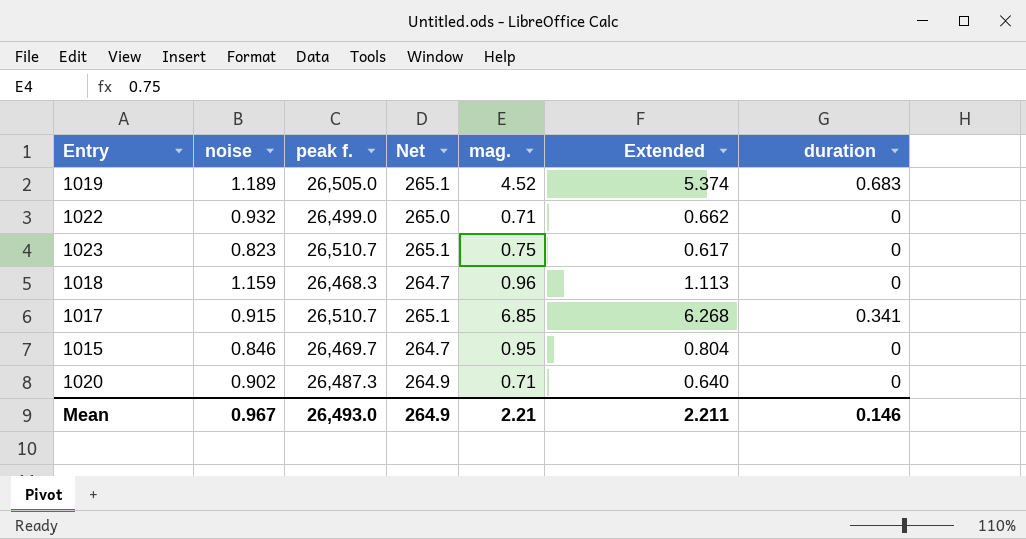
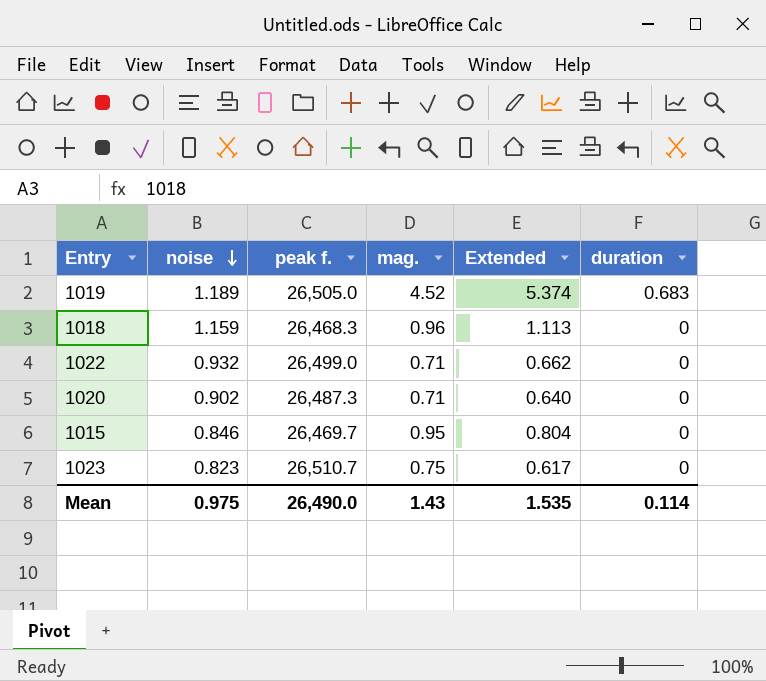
row order: none -> noise descending
column Net | formula: [peak f.] * 0.01 -> none
row 1017: 0.915 | 26,510.7 | 265.1 | 6.85 | 6.268 | 0.341 -> none
Mean | noise: 0.967 -> 0.975
Mean | peak f.: 26,493.0 -> 26,490.0
Mean | mag.: 2.21 -> 1.43
Mean | Extended: 2.211 -> 1.535
Mean | duration: 0.146 -> 0.114

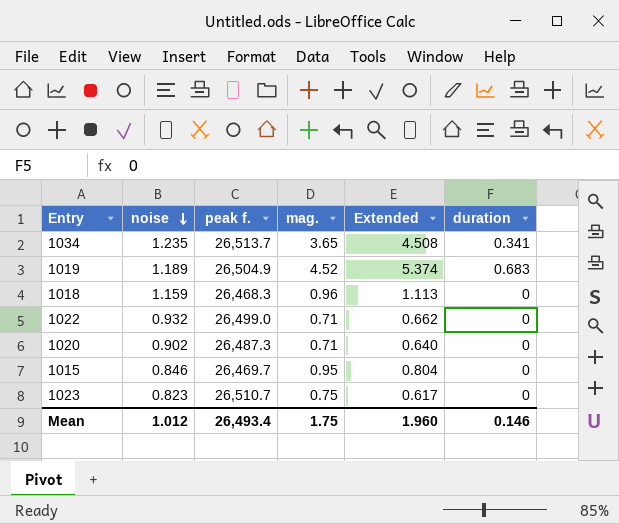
row 1034: none -> 1.235 | 26,513.7 | 3.65 | 4.508 | 0.341
1019 | peak f.: 26,505.0 -> 26,504.9
Mean | noise: 0.975 -> 1.012
Mean | peak f.: 26,490.0 -> 26,493.4
Mean | mag.: 1.43 -> 1.75
Mean | Extended: 1.535 -> 1.960
Mean | duration: 0.114 -> 0.146

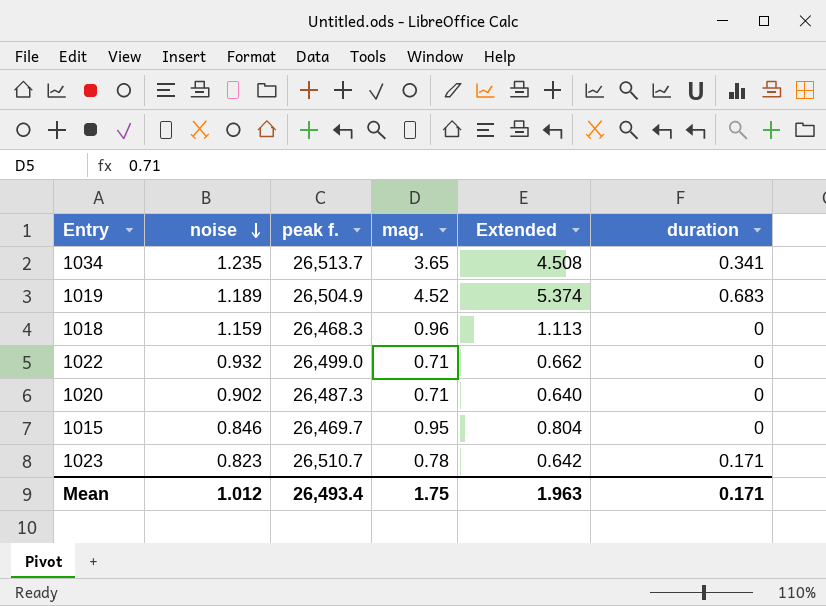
1023 | mag.: 0.75 -> 0.78
1023 | Extended: 0.617 -> 0.642
1023 | duration: 0 -> 0.171
Mean | Extended: 1.960 -> 1.963
Mean | duration: 0.146 -> 0.171

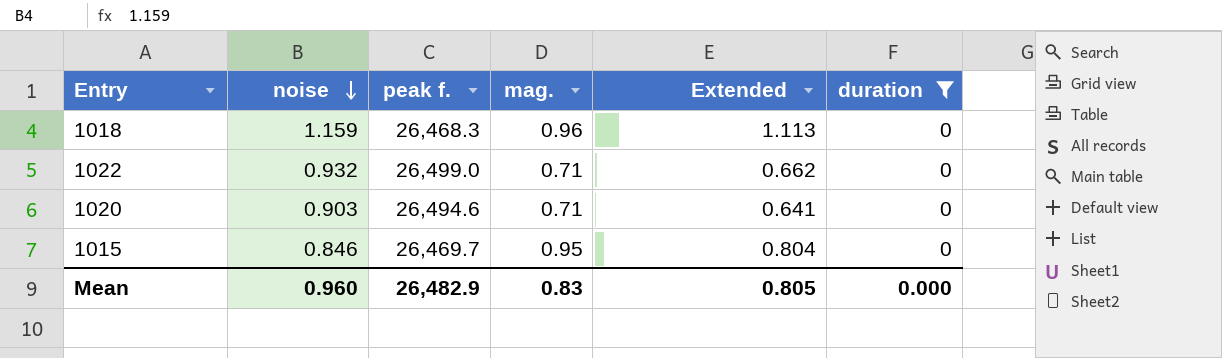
filter: none -> duration = 0
1020 | noise: 0.902 -> 0.903
1020 | peak f.: 26,487.3 -> 26,494.6
1020 | Extended: 0.640 -> 0.641
Mean | noise: 1.012 -> 0.960
Mean | peak f.: 26,493.4 -> 26,482.9
Mean | mag.: 1.75 -> 0.83
Mean | Extended: 1.963 -> 0.805
Mean | duration: 0.171 -> 0.000

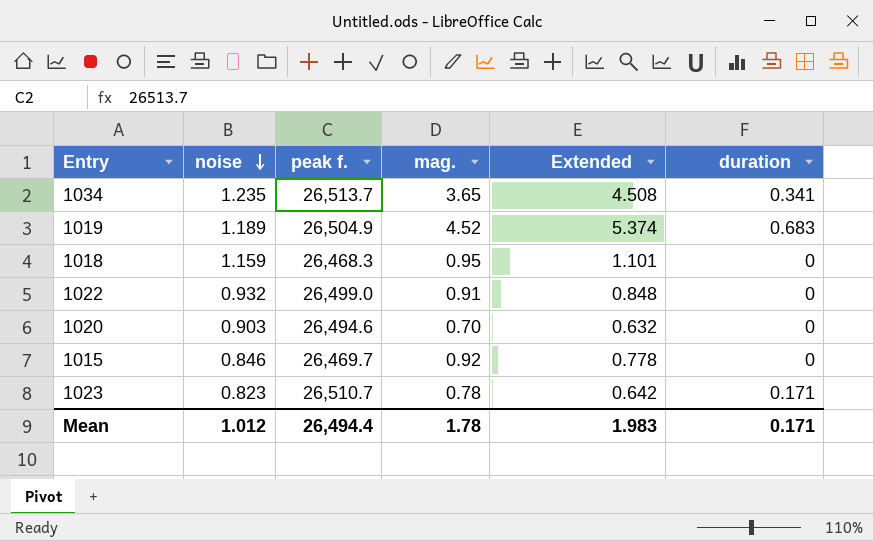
filter: duration = 0 -> none
1018 | mag.: 0.96 -> 0.95
1018 | Extended: 1.113 -> 1.101
1022 | mag.: 0.71 -> 0.91
1022 | Extended: 0.662 -> 0.848
1020 | mag.: 0.71 -> 0.70
1020 | Extended: 0.641 -> 0.632
1015 | mag.: 0.95 -> 0.92
1015 | Extended: 0.804 -> 0.778
Mean | noise: 0.960 -> 1.012
Mean | peak f.: 26,482.9 -> 26,494.4
Mean | mag.: 0.83 -> 1.78
Mean | Extended: 0.805 -> 1.983
Mean | duration: 0.000 -> 0.171

